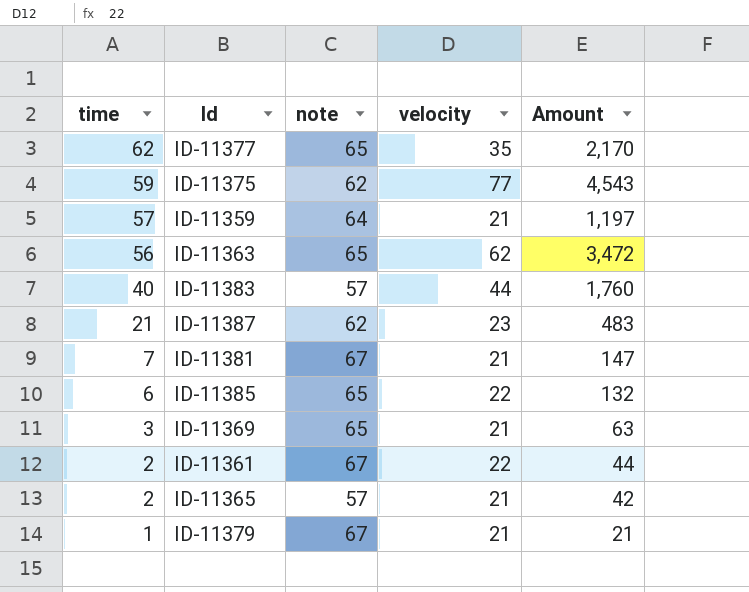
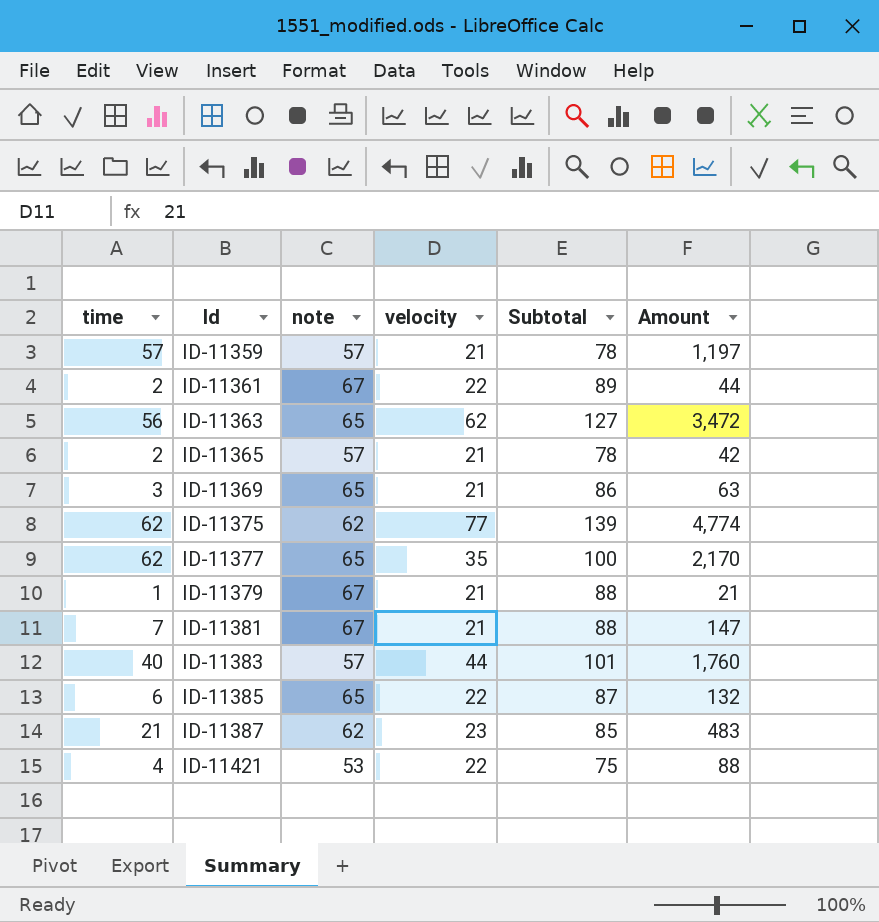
row order: time descending -> Id ascending
column Subtotal | formula: none -> [note] + [velocity]
ID-11359 | note: 64 -> 57
ID-11375 | time: 59 -> 62
ID-11375 | Amount: 4,543 -> 4,774
row ID-11421: none -> 4 | 53 | 22 | 75 | 88

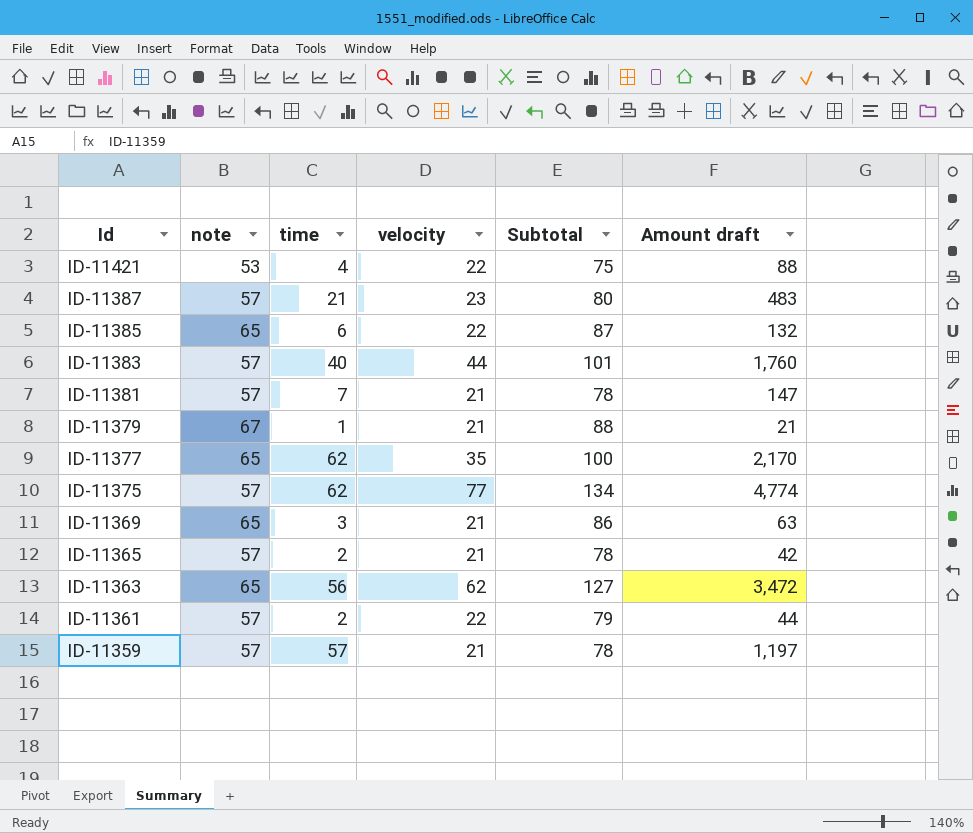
row order: Id ascending -> Id descending
column time | position: 1 -> 3
column name: Amount -> Amount draft
ID-11387 | note: 62 -> 57
ID-11387 | Subtotal: 85 -> 80
ID-11381 | note: 67 -> 57
ID-11381 | Subtotal: 88 -> 78
ID-11375 | note: 62 -> 57
ID-11375 | Subtotal: 139 -> 134
ID-11361 | note: 67 -> 57
ID-11361 | Subtotal: 89 -> 79

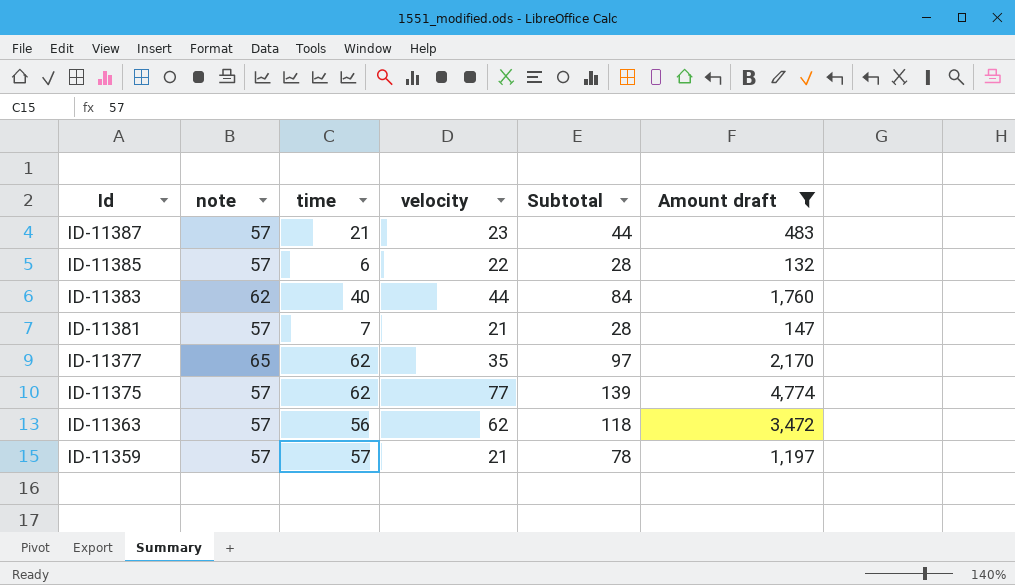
filter: none -> Amount draft >= 132
column Subtotal | formula: [note] + [velocity] -> [time] + [velocity]
ID-11385 | note: 65 -> 57
ID-11383 | note: 57 -> 62
ID-11363 | note: 65 -> 57

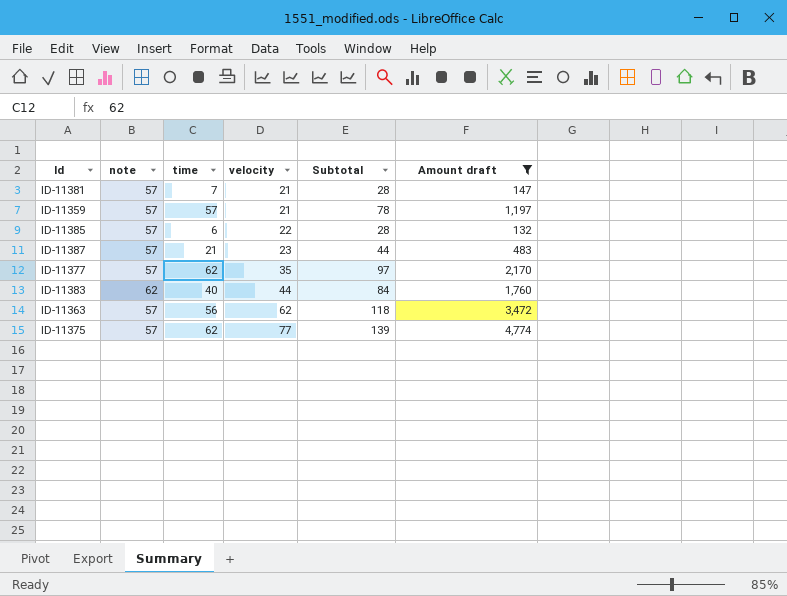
row order: Id descending -> velocity ascending
ID-11377 | note: 65 -> 57

